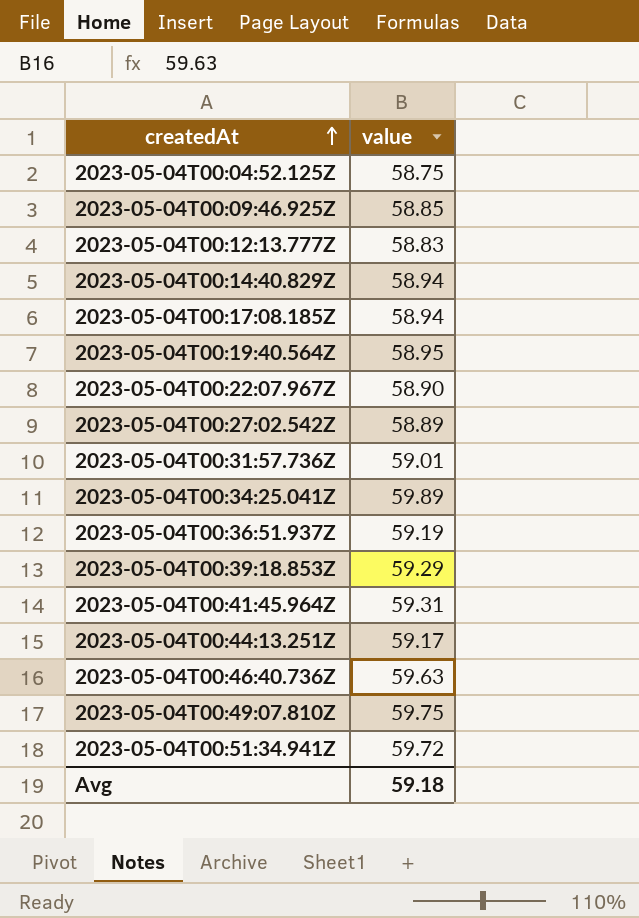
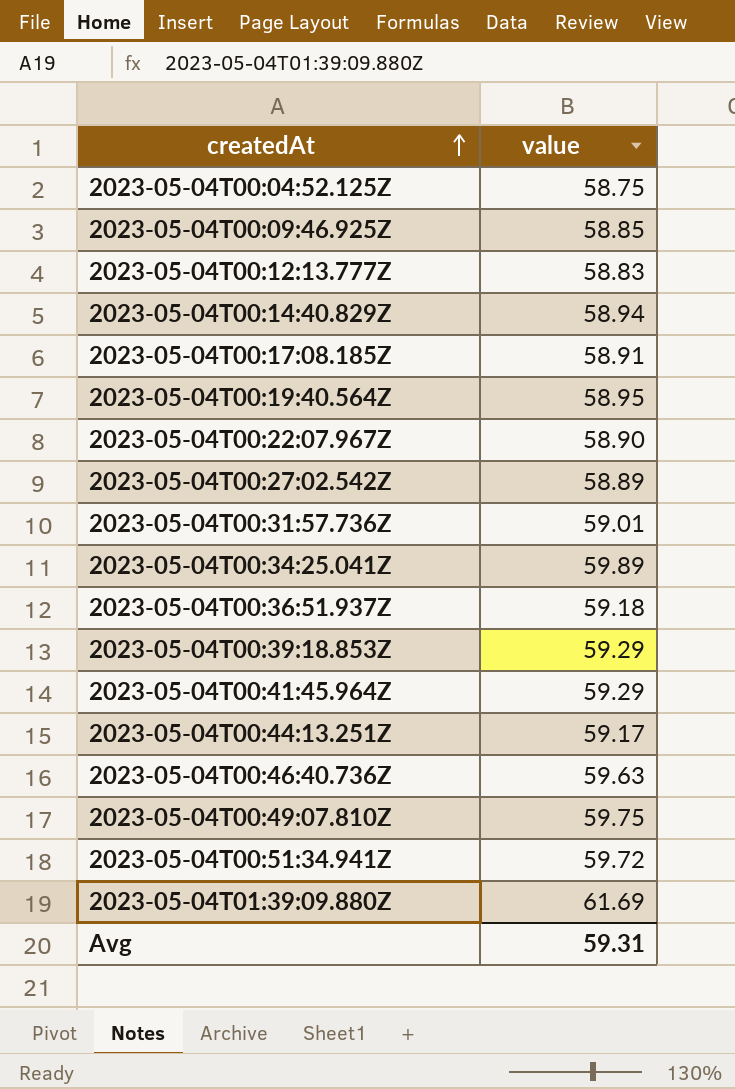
2023-05-04T00:17:08.185Z | value: 58.94 -> 58.91
2023-05-04T00:36:51.937Z | value: 59.19 -> 59.18
2023-05-04T00:41:45.964Z | value: 59.31 -> 59.29
row 2023-05-04T01:39:09.880Z: none -> 61.69
Avg | value: 59.18 -> 59.31

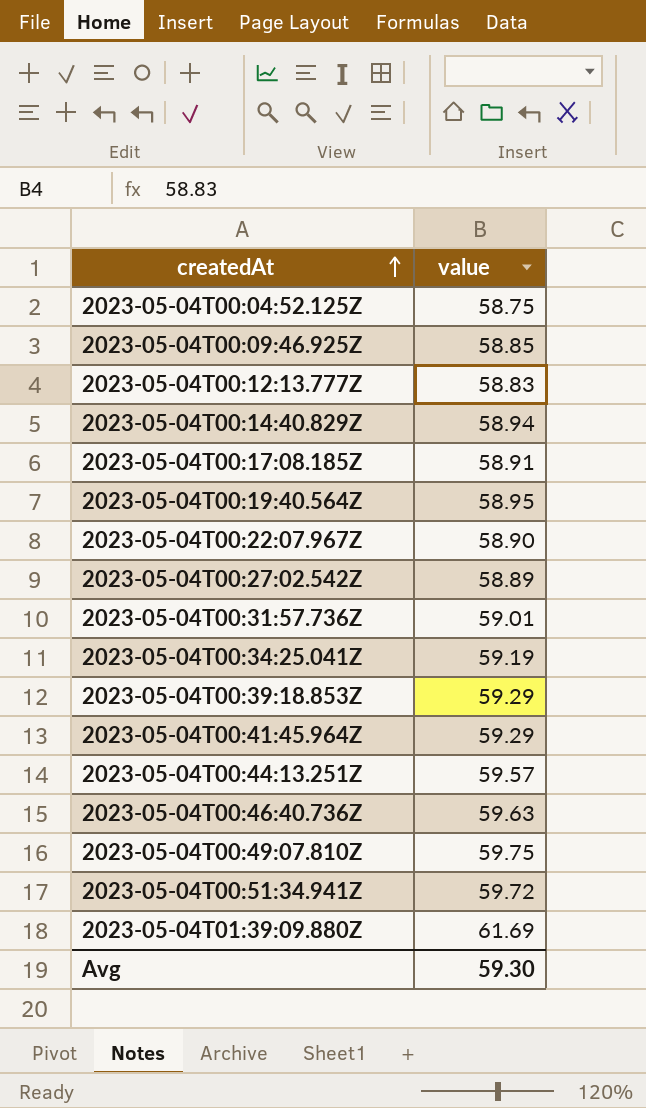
row 2023-05-04T00:36:51.937Z: 59.18 -> none
2023-05-04T00:34:25.041Z | value: 59.89 -> 59.19
2023-05-04T00:44:13.251Z | value: 59.17 -> 59.57
Avg | value: 59.31 -> 59.30

